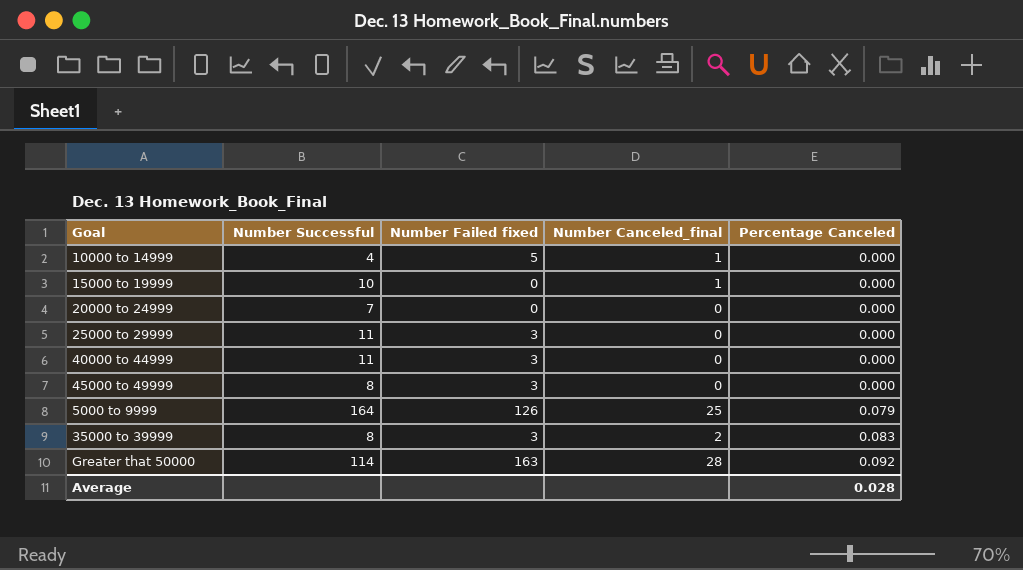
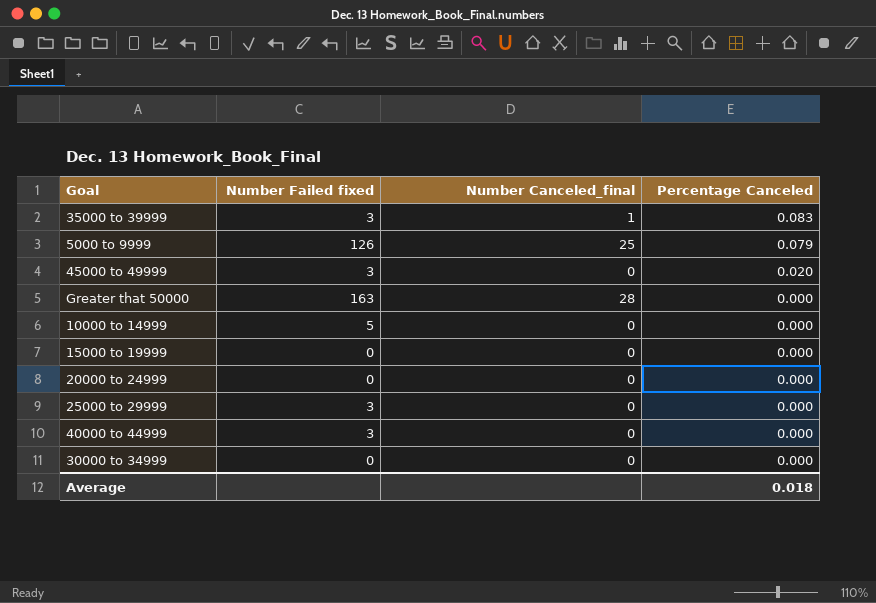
row order: Percentage Canceled ascending -> Percentage Canceled descending
column Number Successful | position: 2 -> none
35000 to 39999 | Number Canceled_final: 2 -> 1
45000 to 49999 | Percentage Canceled: 0.000 -> 0.020
Greater that 50000 | Percentage Canceled: 0.092 -> 0.000
10000 to 14999 | Number Canceled_final: 1 -> 0
15000 to 19999 | Number Canceled_final: 1 -> 0
row 30000 to 34999: none -> 0 | 0 | 0.000
Average | Percentage Canceled: 0.028 -> 0.018

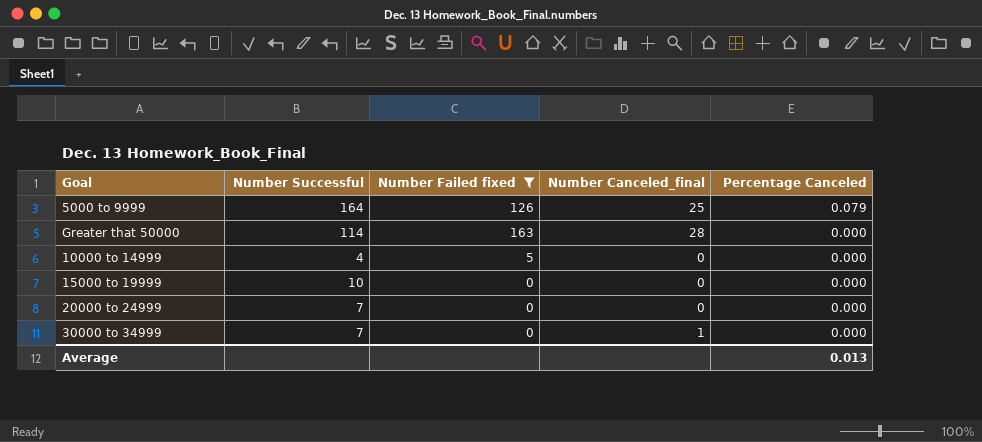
filter: none -> Number Failed fixed != 3
column Number Successful | position: none -> 2
30000 to 34999 | Number Canceled_final: 0 -> 1
Average | Percentage Canceled: 0.018 -> 0.013

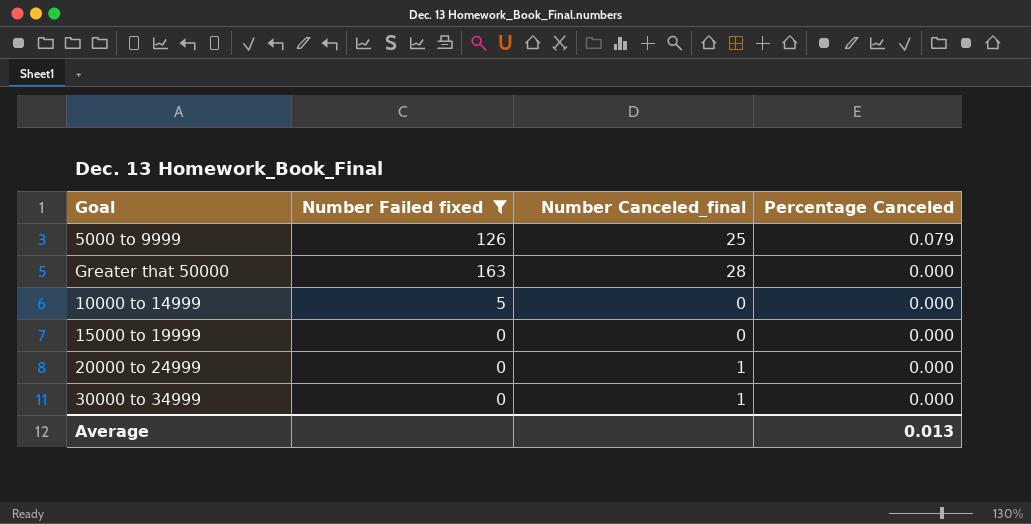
column Number Successful | position: 2 -> none
20000 to 24999 | Number Canceled_final: 0 -> 1

